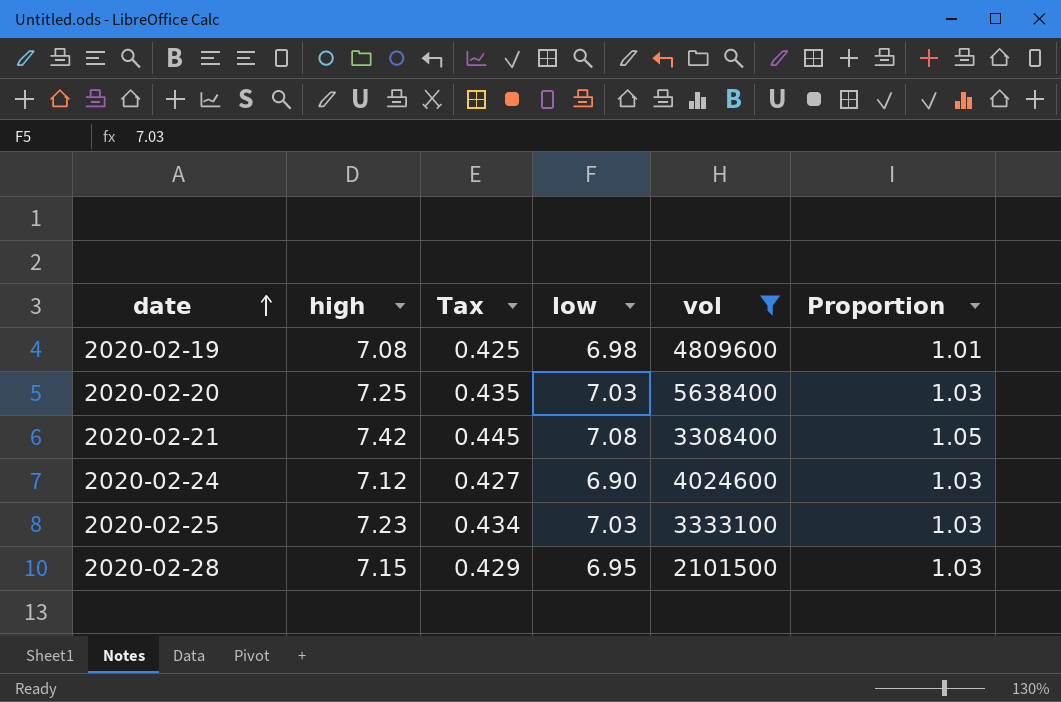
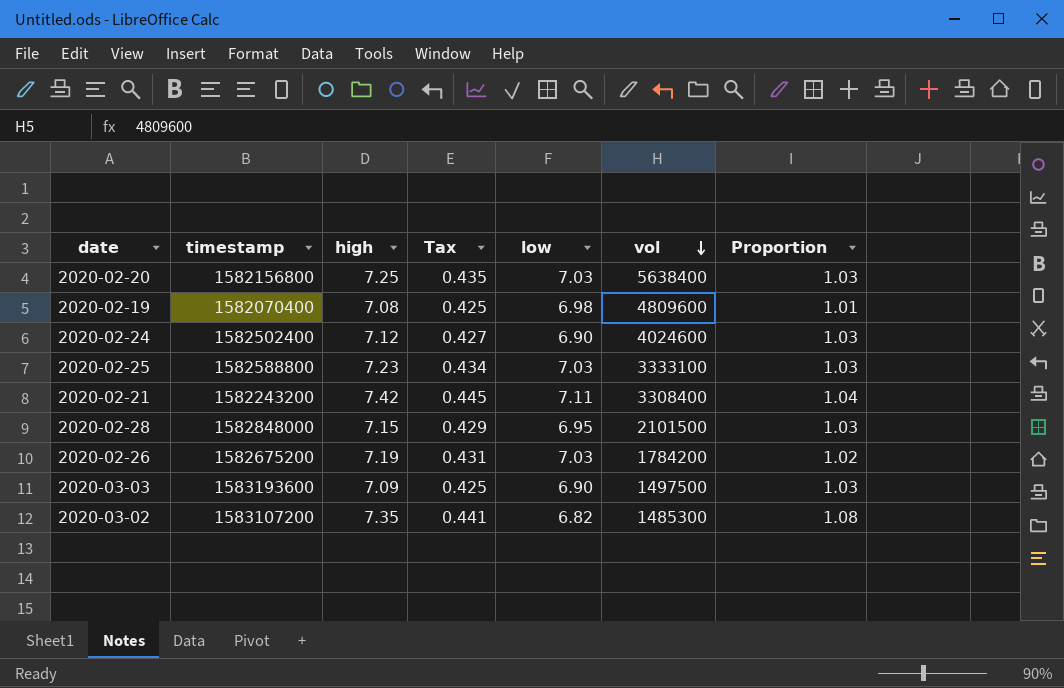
filter: vol >= 2101500 -> none
row order: date ascending -> vol descending
column timestamp | position: none -> 2
2020-02-21 | low: 7.08 -> 7.11
2020-02-21 | Proportion: 1.05 -> 1.04

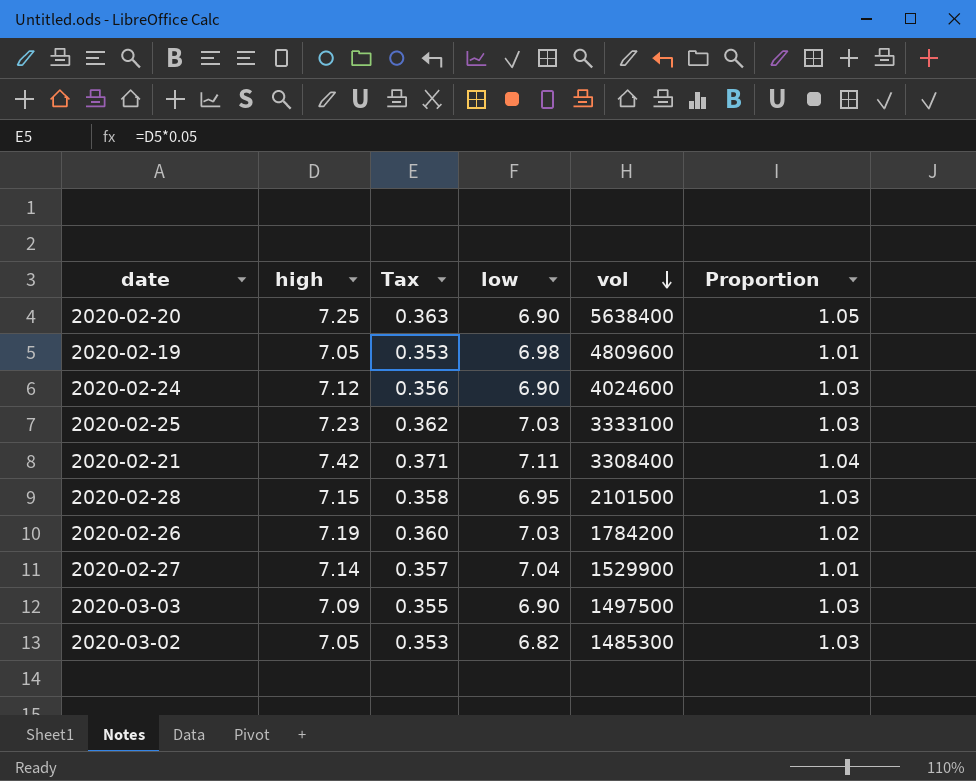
column timestamp | position: 2 -> none
column Tax | formula: [high] * 0.06 -> [high] * 0.05
2020-02-20 | low: 7.03 -> 6.90
2020-02-20 | Proportion: 1.03 -> 1.05
2020-02-19 | high: 7.08 -> 7.05
row 2020-02-27: none -> 7.14 | 0.357 | 7.04 | 1529900 | 1.01
2020-03-02 | high: 7.35 -> 7.05
2020-03-02 | Proportion: 1.08 -> 1.03

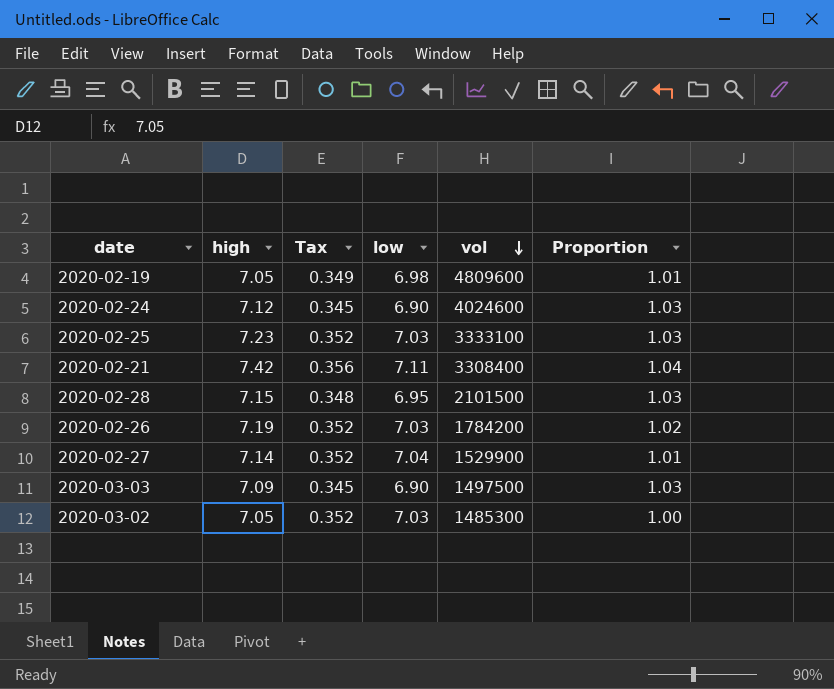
column Tax | formula: [high] * 0.05 -> [low] * 0.05
row 2020-02-20: 7.25 | 0.363 | 6.90 | 5638400 | 1.05 -> none
2020-03-02 | low: 6.82 -> 7.03
2020-03-02 | Proportion: 1.03 -> 1.00

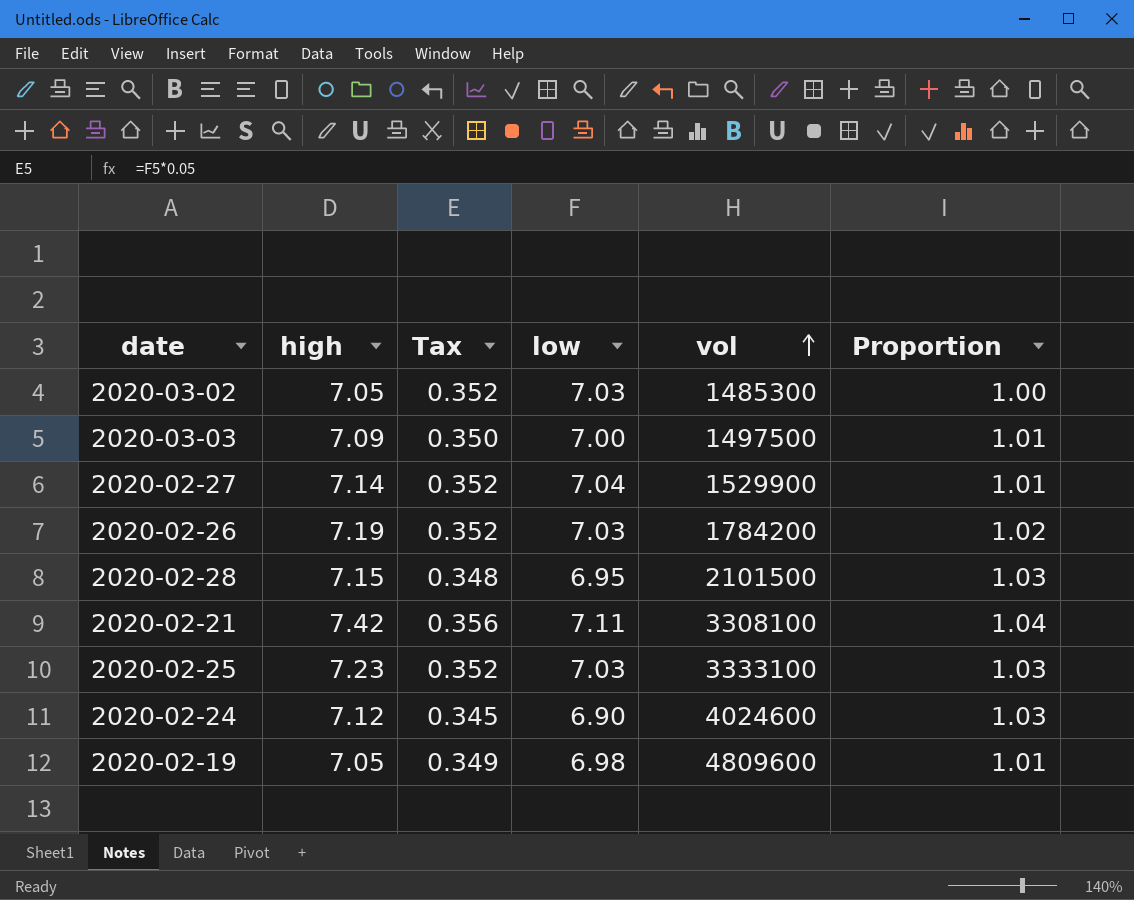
row order: vol descending -> vol ascending
2020-03-03 | Tax: 0.345 -> 0.350
2020-03-03 | low: 6.90 -> 7.00
2020-03-03 | Proportion: 1.03 -> 1.01
2020-02-21 | vol: 3308400 -> 3308100

